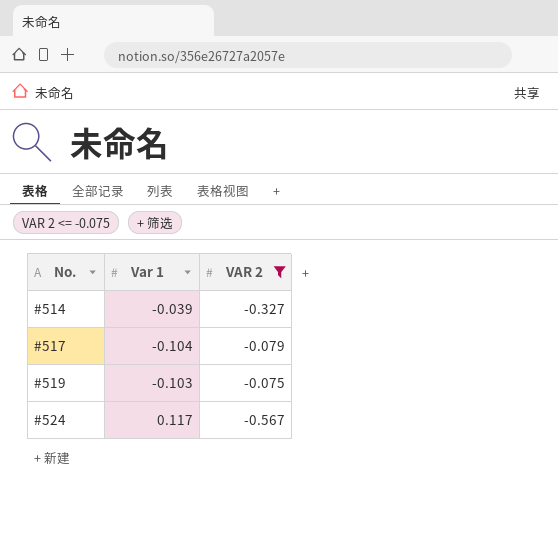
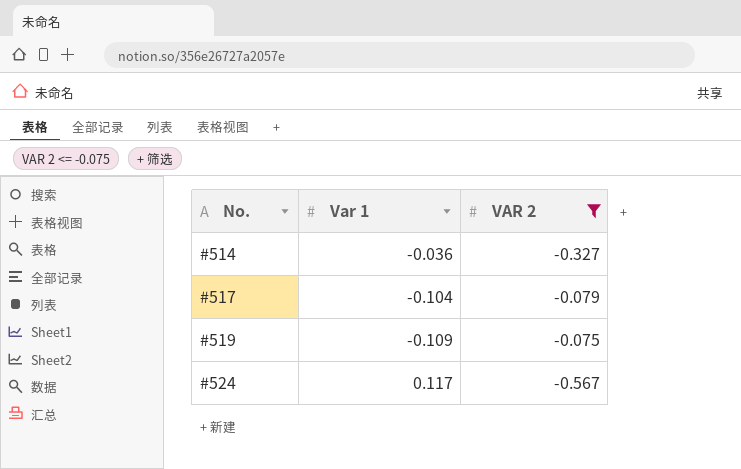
#514 | Var 1: -0.039 -> -0.036
#519 | Var 1: -0.103 -> -0.109

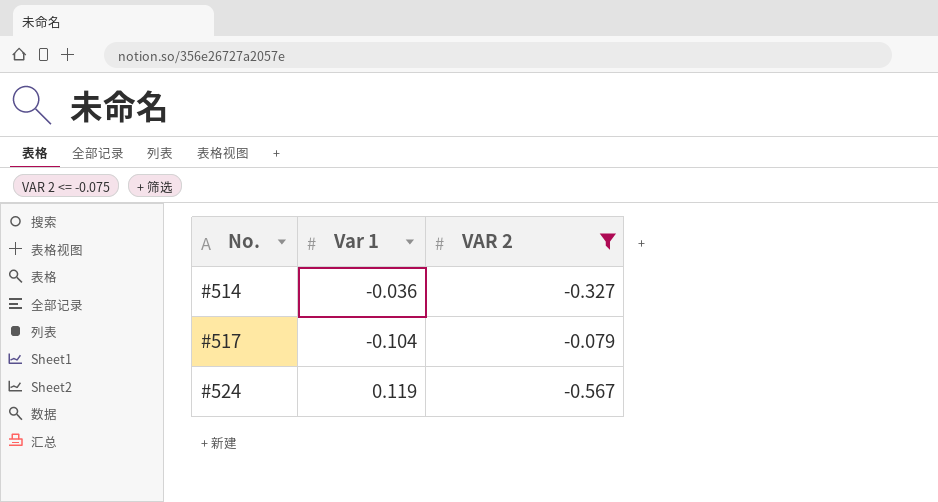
row #519: -0.109 | -0.075 -> none
#524 | Var 1: 0.117 -> 0.119

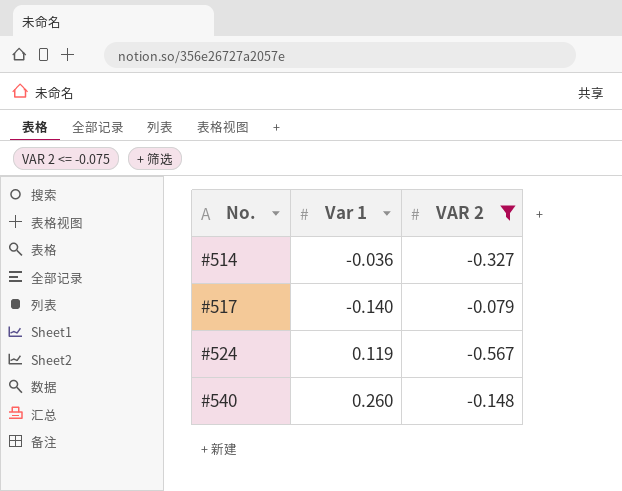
#517 | Var 1: -0.104 -> -0.140
row #540: none -> 0.260 | -0.148

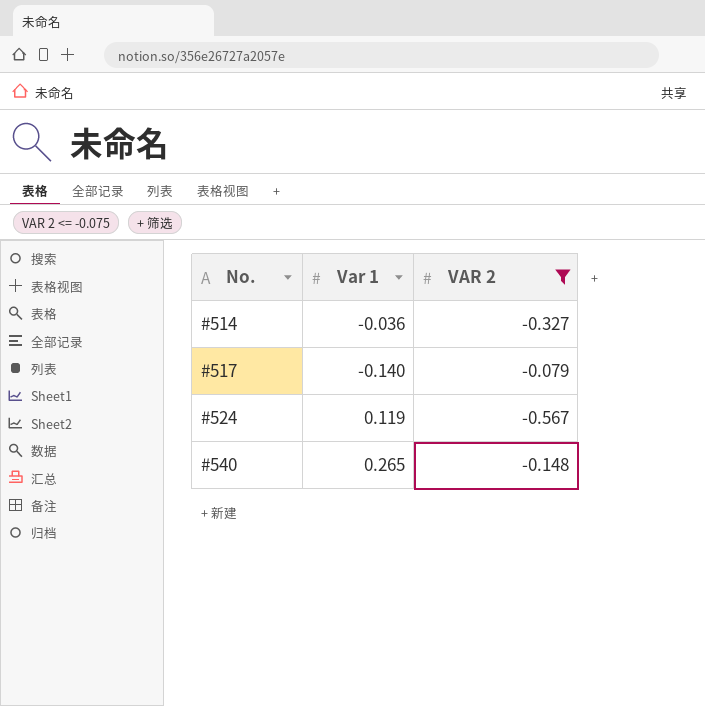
#540 | Var 1: 0.260 -> 0.265

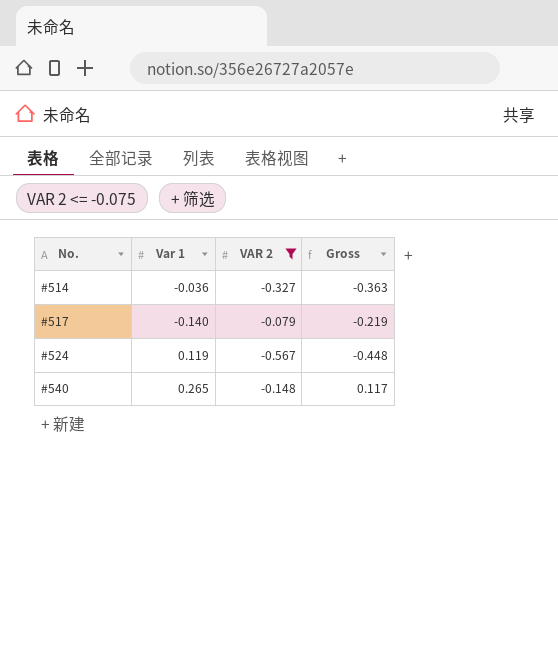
column Gross | formula: none -> [Var 1] + [VAR 2]

